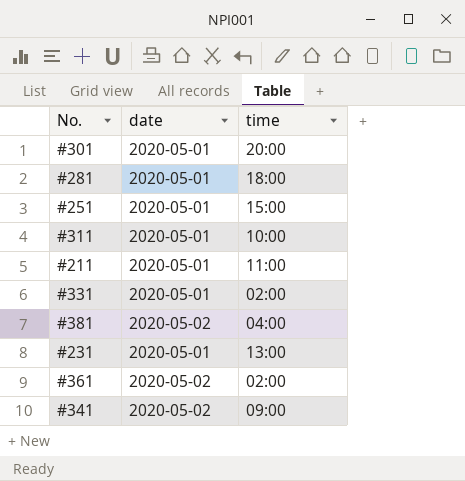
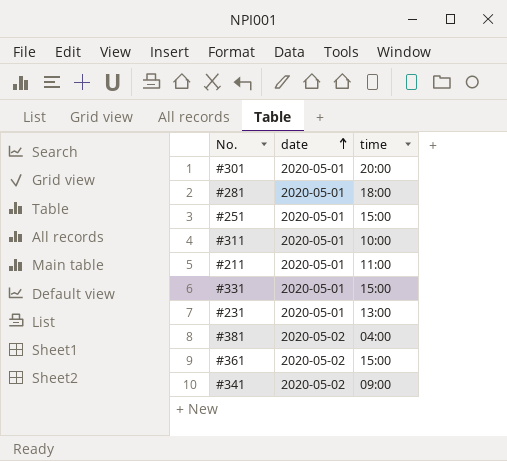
row order: none -> date ascending
#331 | time: 02:00 -> 15:00
#361 | time: 02:00 -> 15:00

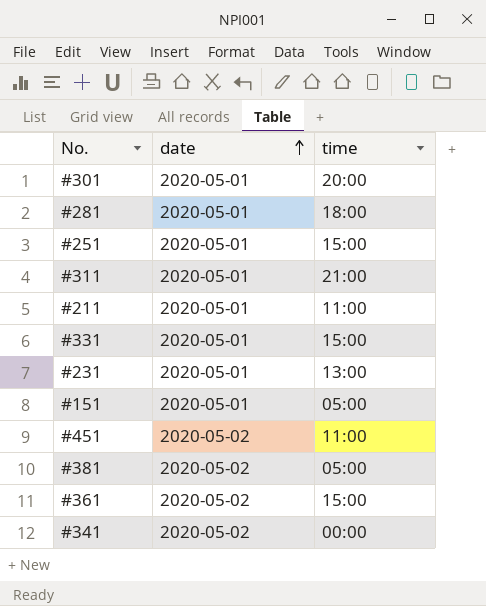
#311 | time: 10:00 -> 21:00
row #151: none -> 2020-05-01 | 05:00
row #451: none -> 2020-05-02 | 11:00
#381 | time: 04:00 -> 05:00
#341 | time: 09:00 -> 00:00

